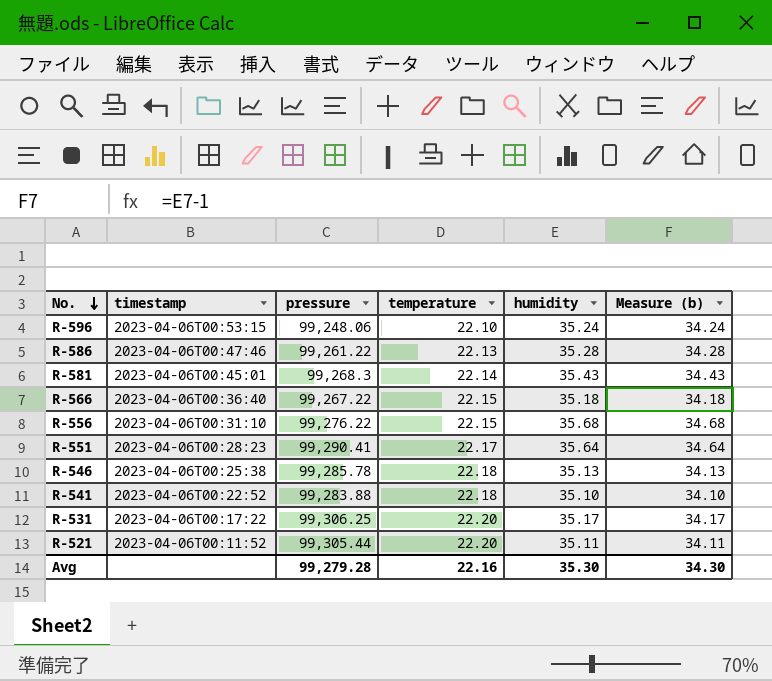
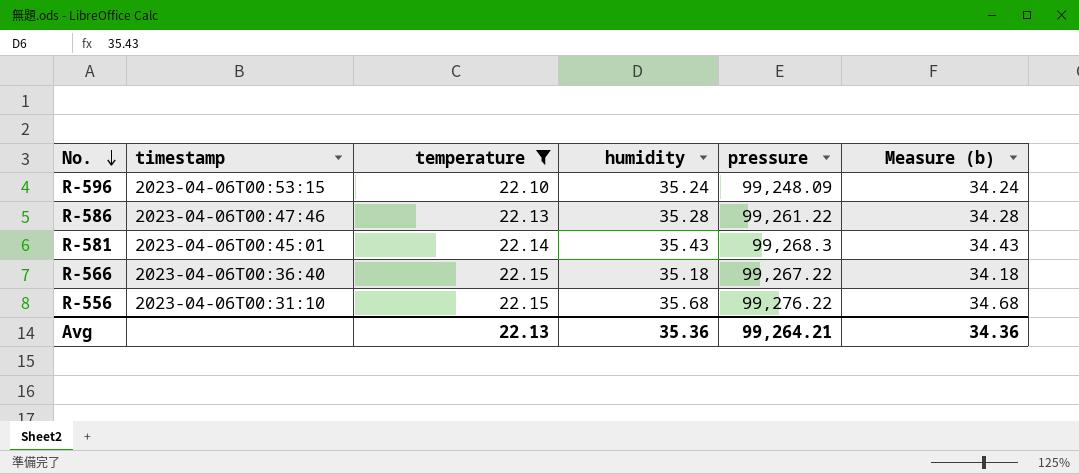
filter: none -> temperature <= 22.15
column pressure | position: 3 -> 5
R-596 | pressure: 99,248.06 -> 99,248.09
Avg | temperature: 22.16 -> 22.13
Avg | humidity: 35.30 -> 35.36
Avg | pressure: 99,279.28 -> 99,264.21
Avg | Measure (b): 34.30 -> 34.36

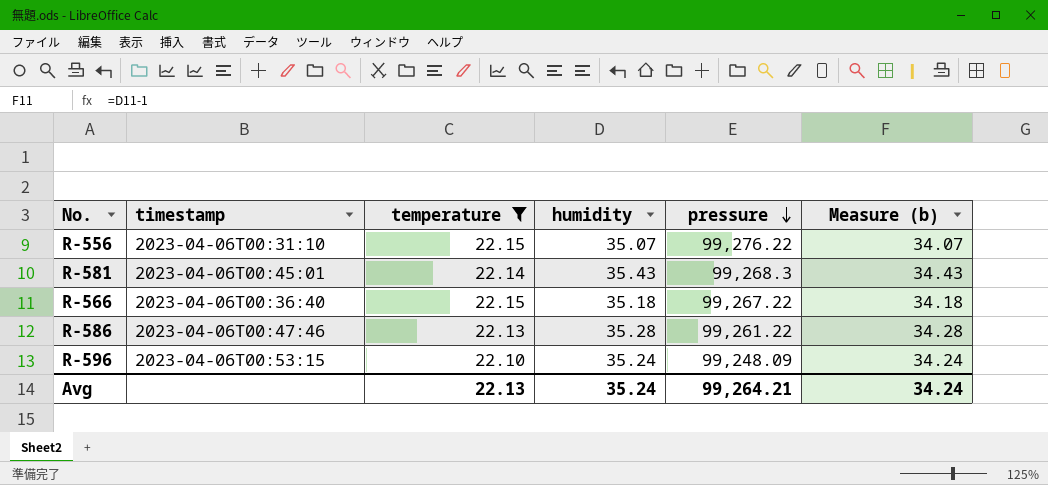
row order: No. descending -> pressure descending
R-556 | humidity: 35.68 -> 35.07
R-556 | Measure (b): 34.68 -> 34.07
Avg | humidity: 35.36 -> 35.24
Avg | Measure (b): 34.36 -> 34.24

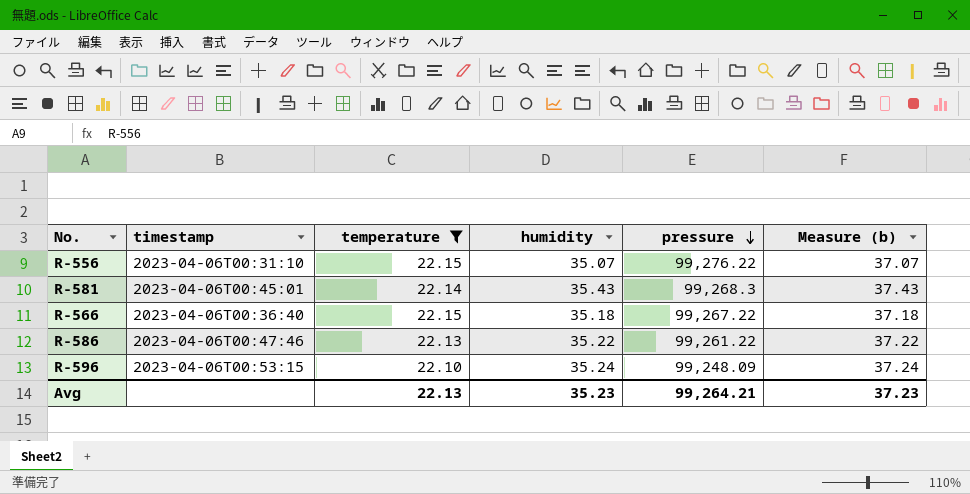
column Measure (b) | formula: [humidity] - 1 -> [humidity] + 2
R-586 | humidity: 35.28 -> 35.22
Avg | humidity: 35.24 -> 35.23
Avg | Measure (b): 34.24 -> 37.23

